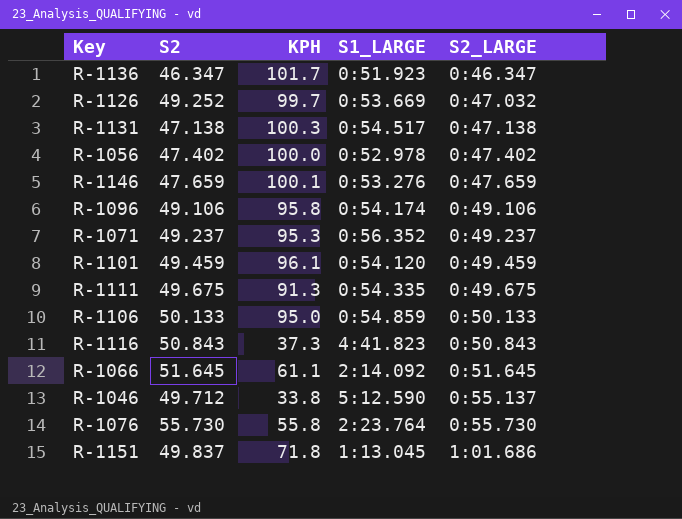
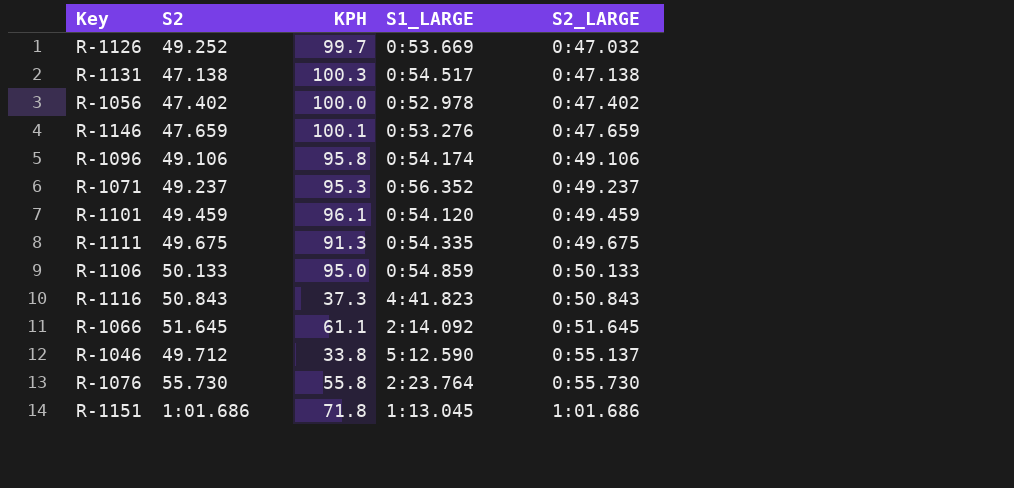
row R-1136: 46.347 | 101.7 | 0:51.923 | 0:46.347 -> none
R-1151 | S2: 49.837 -> 1:01.686

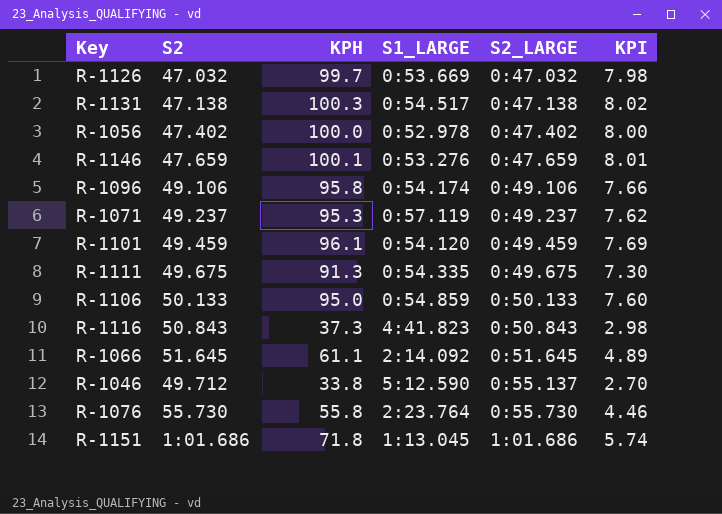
column KPI | formula: none -> [KPH] * 0.08
R-1126 | S2: 49.252 -> 47.032
R-1071 | S1_LARGE: 0:56.352 -> 0:57.119

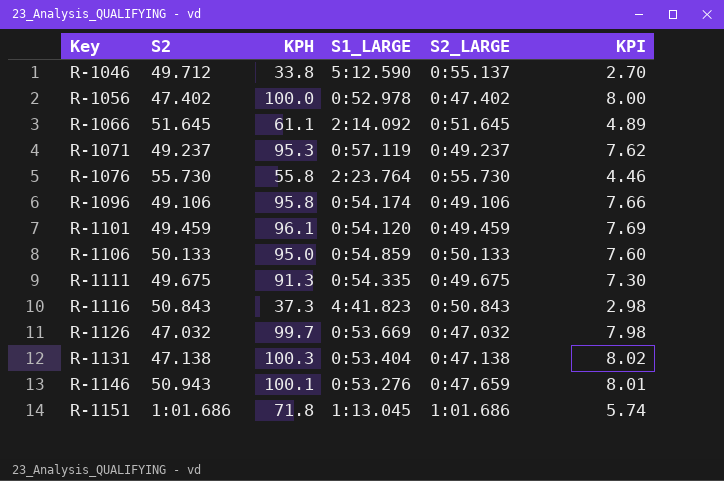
row order: S2_LARGE ascending -> Key ascending
R-1131 | S1_LARGE: 0:54.517 -> 0:53.404
R-1146 | S2: 47.659 -> 50.943

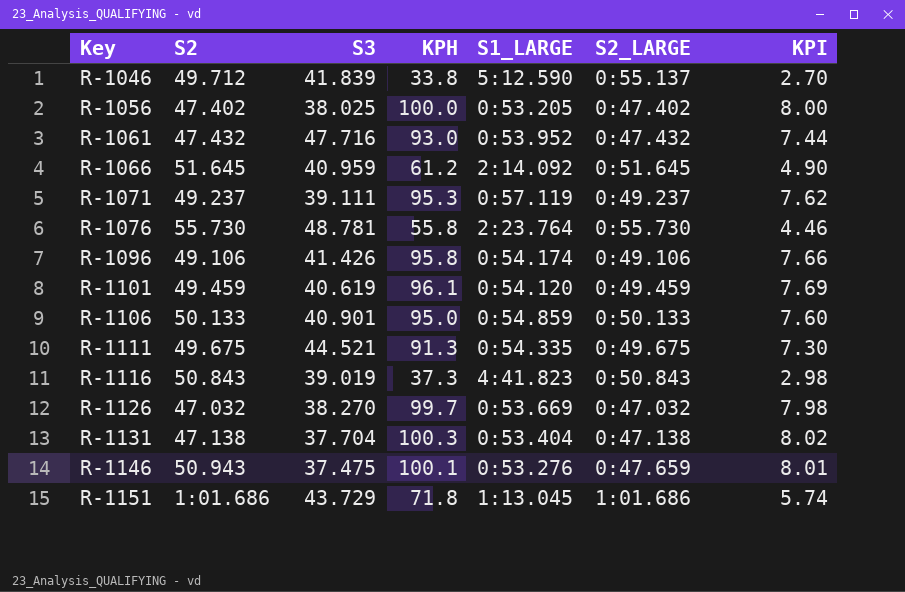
column S3 | position: none -> 3
R-1056 | S1_LARGE: 0:52.978 -> 0:53.205
row R-1061: none -> 47.432 | 47.716 | 93.0 | 0:53.952 | 0:47.432 | 7.44
R-1066 | KPH: 61.1 -> 61.2
R-1066 | KPI: 4.89 -> 4.90

